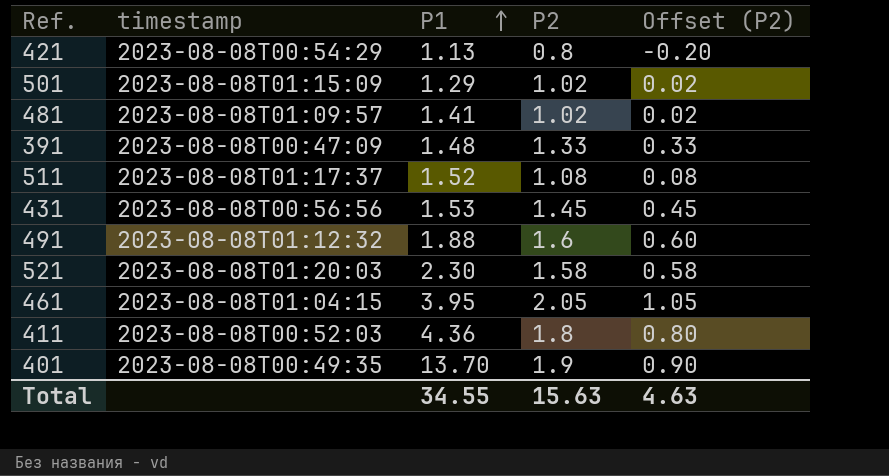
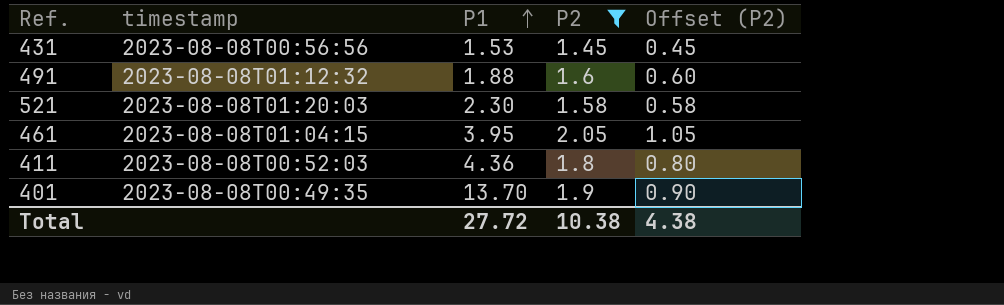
filter: none -> P2 >= 1.45
Total | P1: 34.55 -> 27.72
Total | P2: 15.63 -> 10.38
Total | Offset (P2): 4.63 -> 4.38

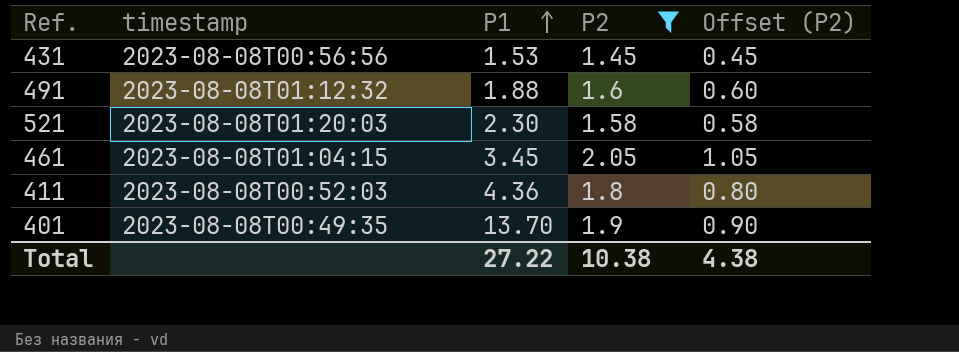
461 | P1: 3.95 -> 3.45
Total | P1: 27.72 -> 27.22

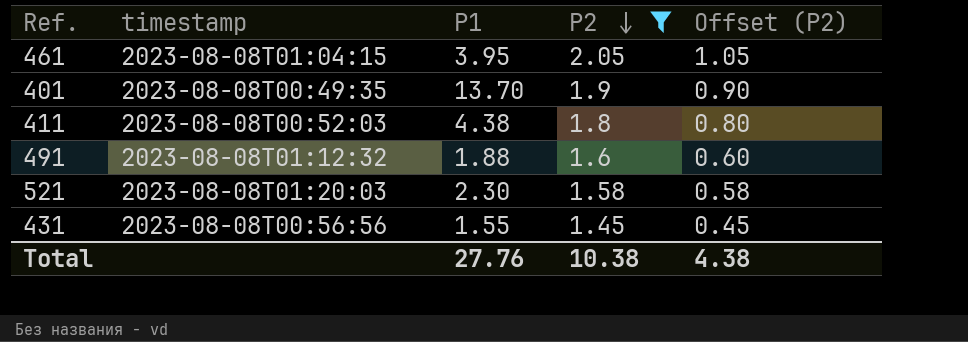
row order: P1 ascending -> P2 descending
461 | P1: 3.45 -> 3.95
411 | P1: 4.36 -> 4.38
431 | P1: 1.53 -> 1.55
Total | P1: 27.22 -> 27.76

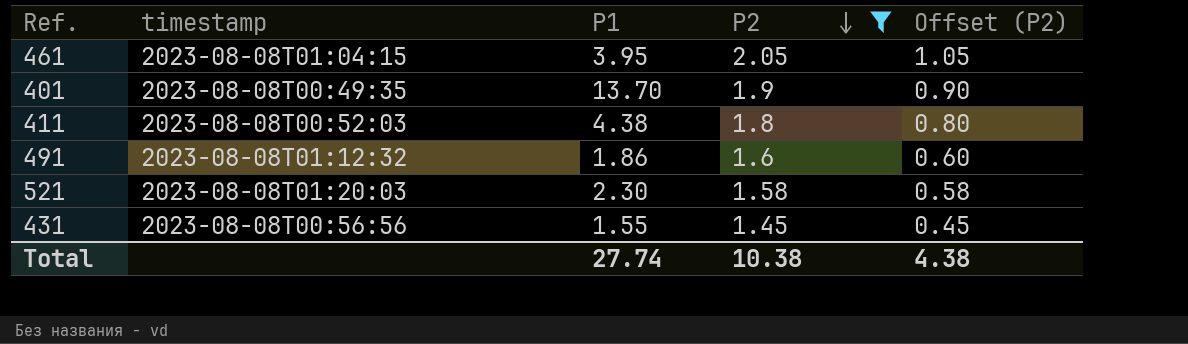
491 | P1: 1.88 -> 1.86
Total | P1: 27.76 -> 27.74

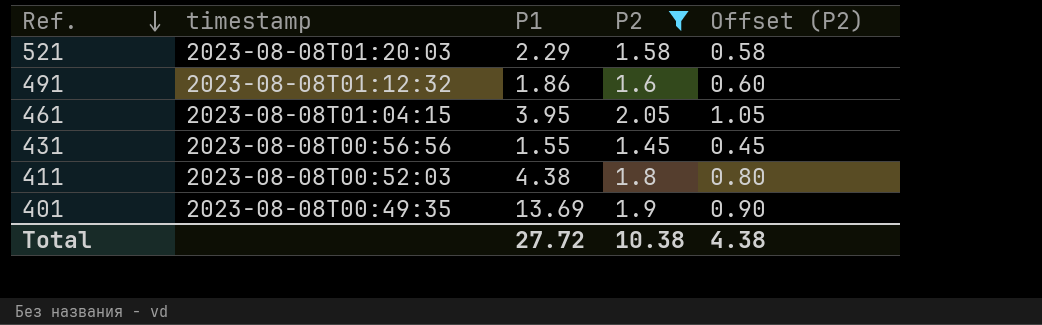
row order: P2 descending -> Ref. descending
521 | P1: 2.30 -> 2.29
401 | P1: 13.70 -> 13.69
Total | P1: 27.74 -> 27.72

